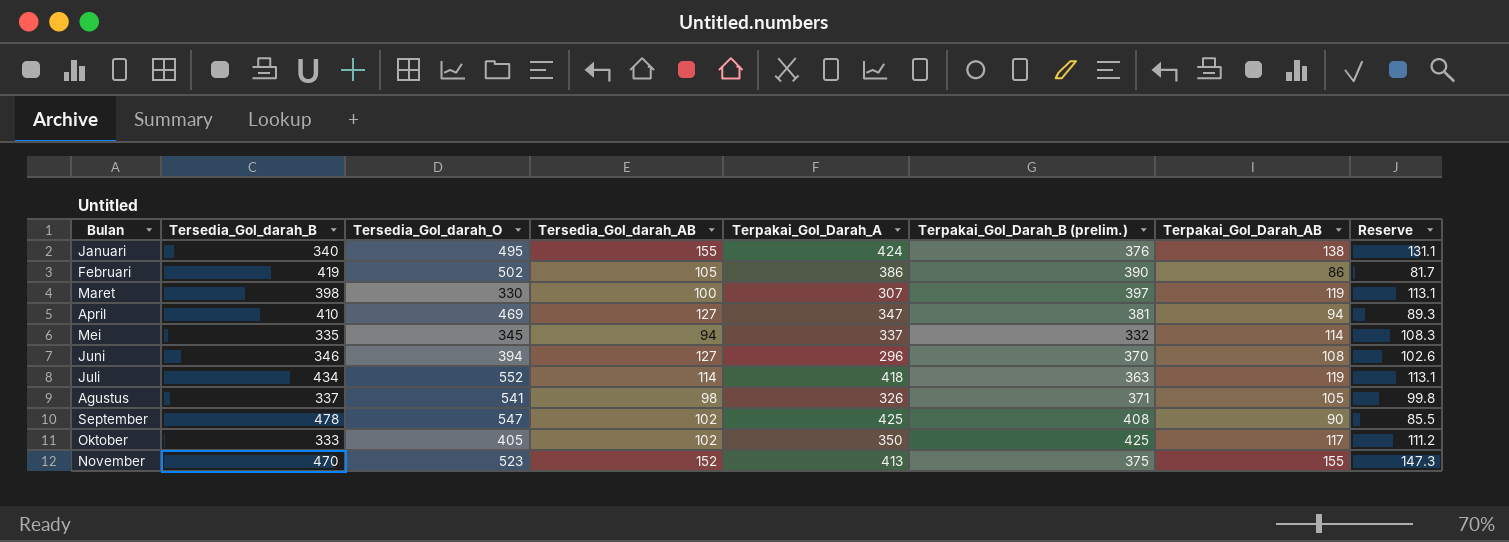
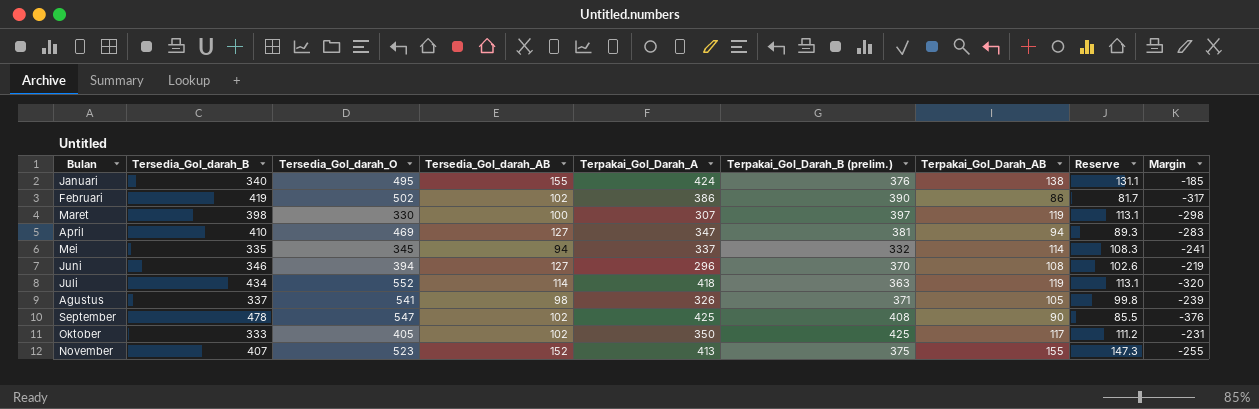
column Margin | formula: none -> [Tersedia_Gol_darah_AB] - [Tersedia_Gol_darah_B]
Februari | Tersedia_Gol_darah_AB: 105 -> 102
November | Tersedia_Gol_darah_B: 470 -> 407

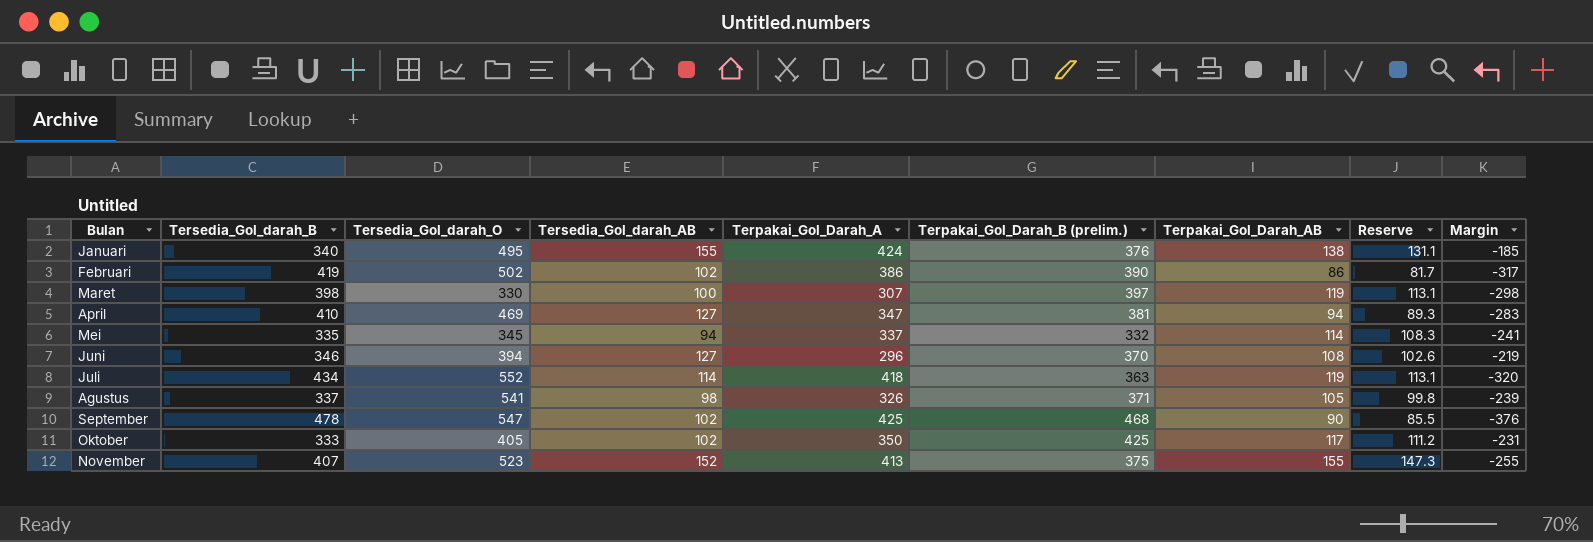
September | Terpakai_Gol_Darah_B (prelim.): 408 -> 468

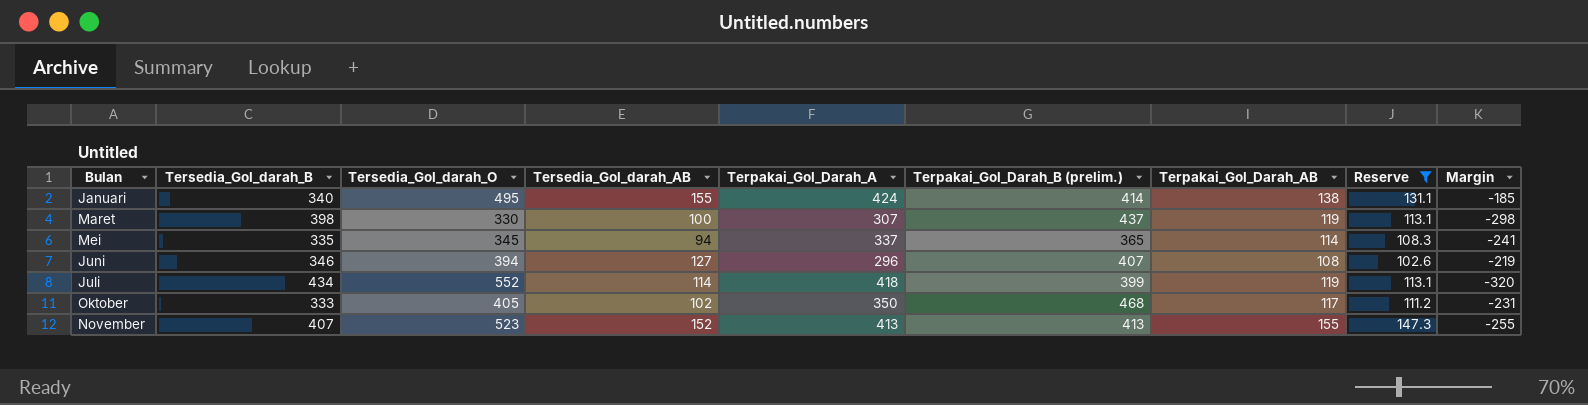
filter: none -> Reserve >= 102.6
Januari | Terpakai_Gol_Darah_B (prelim.): 376 -> 414
Maret | Terpakai_Gol_Darah_B (prelim.): 397 -> 437
Mei | Terpakai_Gol_Darah_B (prelim.): 332 -> 365
Juni | Terpakai_Gol_Darah_B (prelim.): 370 -> 407
Juli | Terpakai_Gol_Darah_B (prelim.): 363 -> 399
Oktober | Terpakai_Gol_Darah_B (prelim.): 425 -> 468
November | Terpakai_Gol_Darah_B (prelim.): 375 -> 413

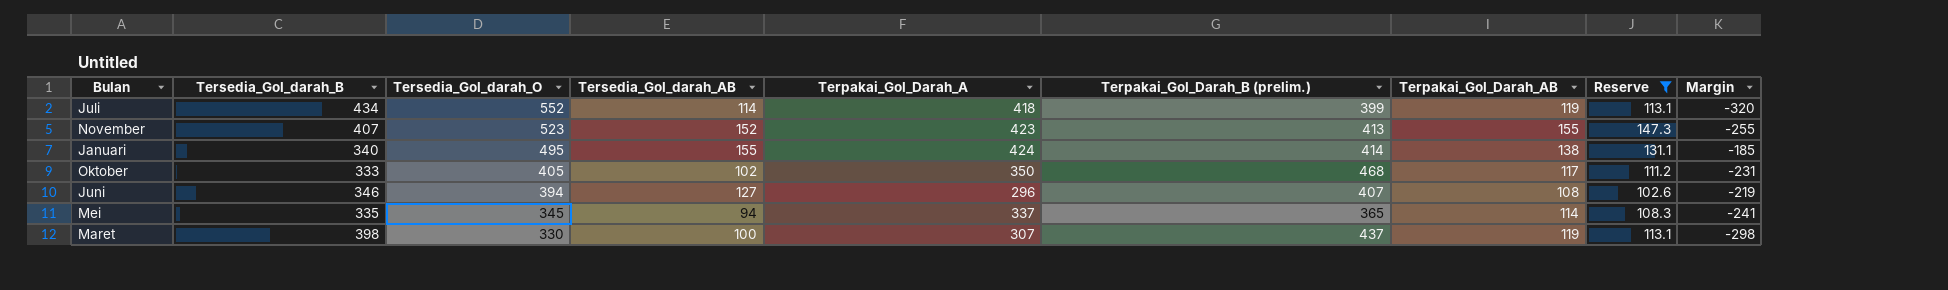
row order: none -> Tersedia_Gol_darah_O descending
November | Terpakai_Gol_Darah_A: 413 -> 423

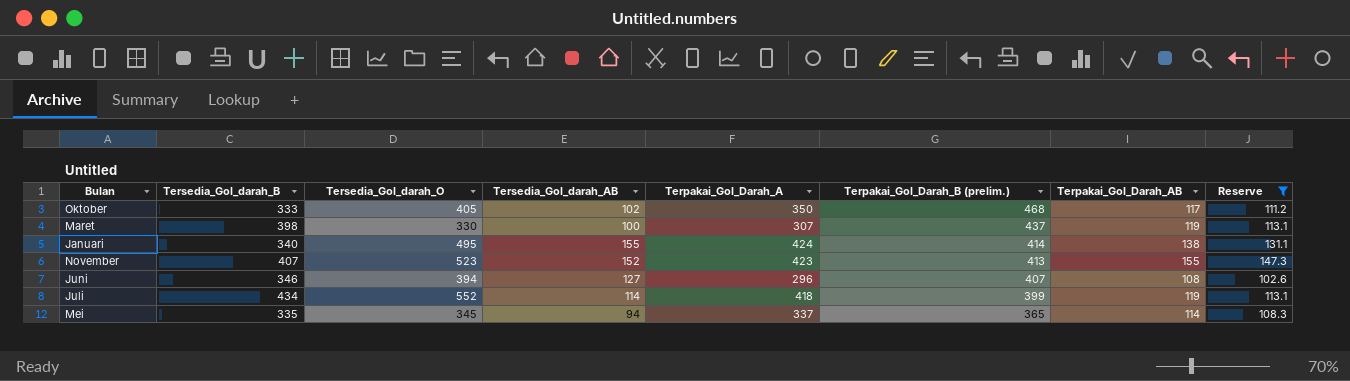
row order: Tersedia_Gol_darah_O descending -> Terpakai_Gol_Darah_B (prelim.) descending
column Margin | formula: [Tersedia_Gol_darah_AB] - [Tersedia_Gol_darah_B] -> none

